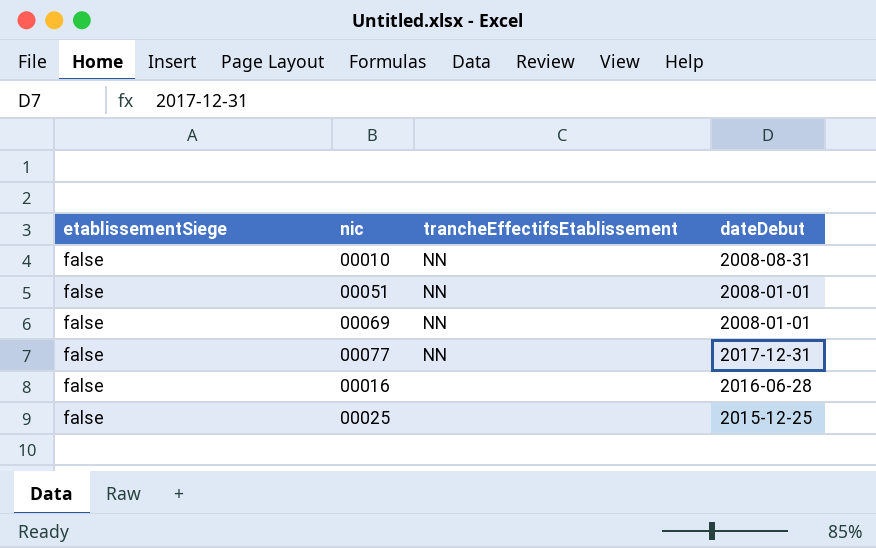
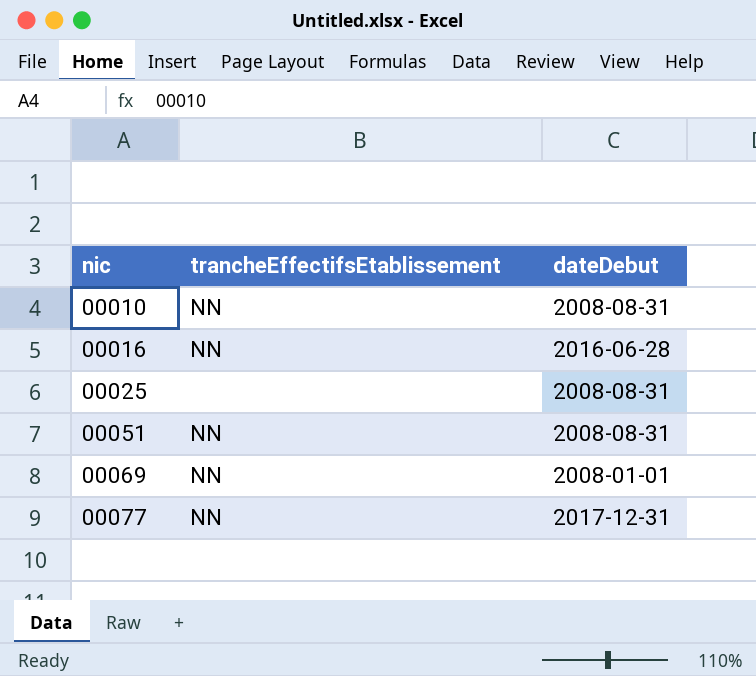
row order: none -> nic ascending
column etablissementSiege | position: 1 -> none
00016 | trancheEffectifsEtablissement: none -> NN
00025 | dateDebut: 2015-12-25 -> 2008-08-31
00051 | dateDebut: 2008-01-01 -> 2008-08-31

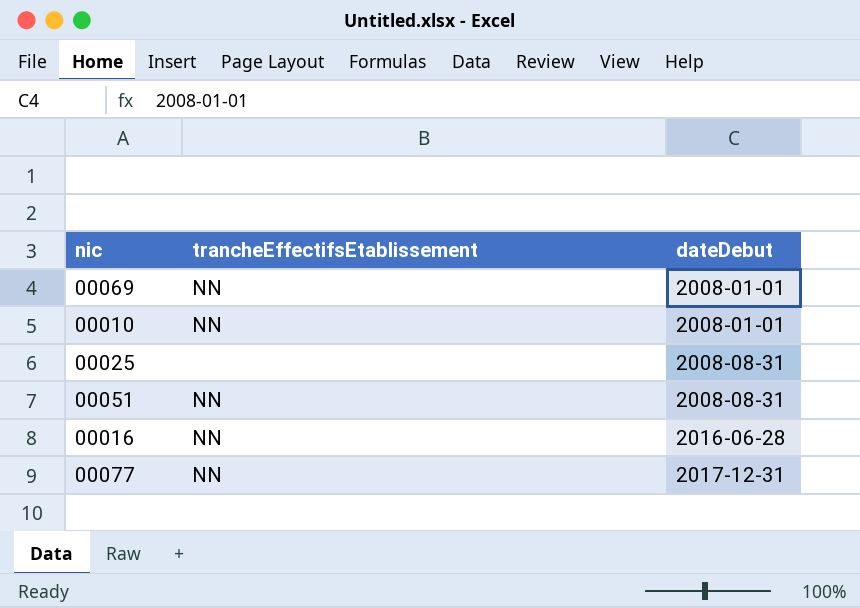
row order: nic ascending -> dateDebut ascending
00010 | dateDebut: 2008-08-31 -> 2008-01-01

